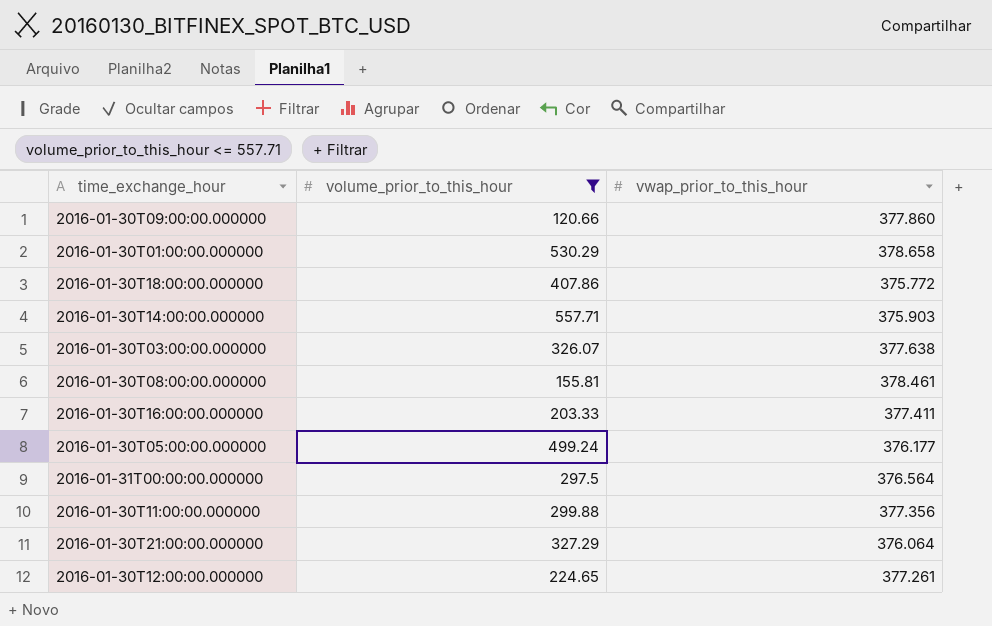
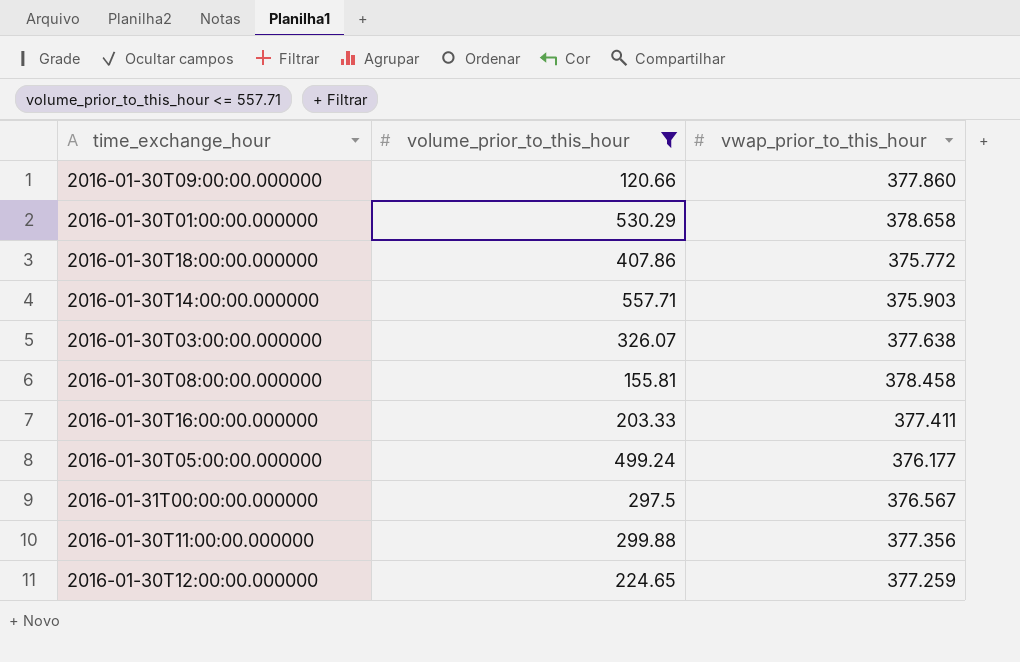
row 2016-01-30T21:00:00.000000: 327.29 | 376.064 -> none
2016-01-30T08:00:00.000000 | vwap_prior_to_this_hour: 378.461 -> 378.458
2016-01-31T00:00:00.000000 | vwap_prior_to_this_hour: 376.564 -> 376.567
2016-01-30T12:00:00.000000 | vwap_prior_to_this_hour: 377.261 -> 377.259

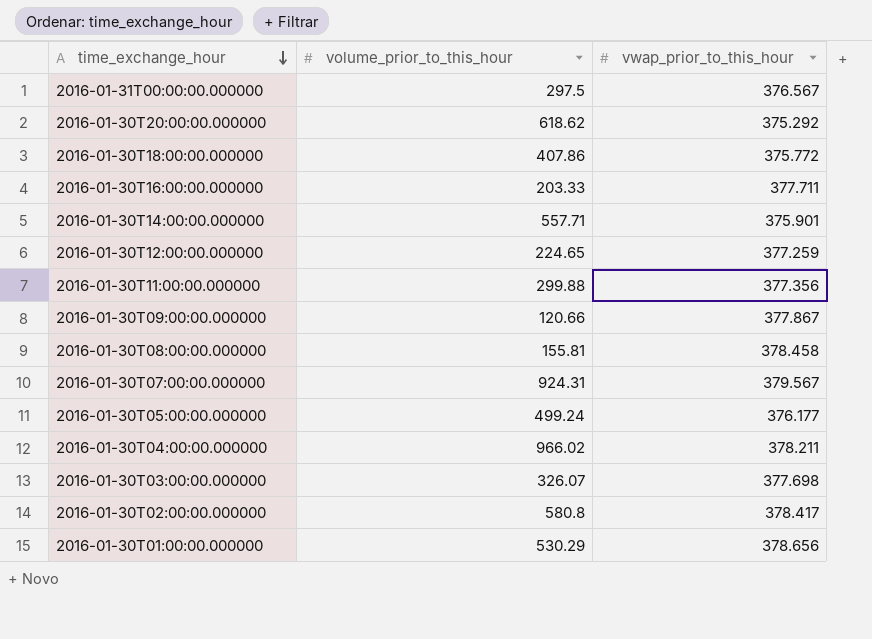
filter: volume_prior_to_this_hour <= 557.71 -> none
row order: none -> time_exchange_hour descending
2016-01-30T16:00:00.000000 | vwap_prior_to_this_hour: 377.411 -> 377.711
2016-01-30T14:00:00.000000 | vwap_prior_to_this_hour: 375.903 -> 375.901
2016-01-30T09:00:00.000000 | vwap_prior_to_this_hour: 377.860 -> 377.867
2016-01-30T03:00:00.000000 | vwap_prior_to_this_hour: 377.638 -> 377.698
2016-01-30T01:00:00.000000 | vwap_prior_to_this_hour: 378.658 -> 378.656

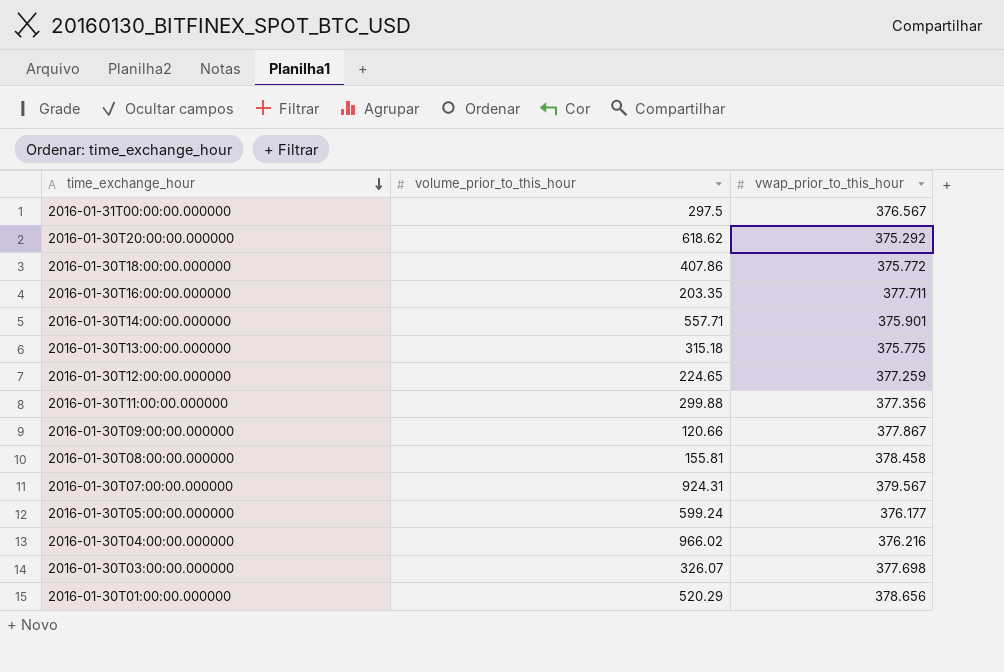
row 2016-01-30T02:00:00.000000: 580.8 | 378.417 -> none
2016-01-30T16:00:00.000000 | volume_prior_to_this_hour: 203.33 -> 203.35
row 2016-01-30T13:00:00.000000: none -> 315.18 | 375.775
2016-01-30T05:00:00.000000 | volume_prior_to_this_hour: 499.24 -> 599.24
2016-01-30T04:00:00.000000 | vwap_prior_to_this_hour: 378.211 -> 376.216
2016-01-30T01:00:00.000000 | volume_prior_to_this_hour: 530.29 -> 520.29

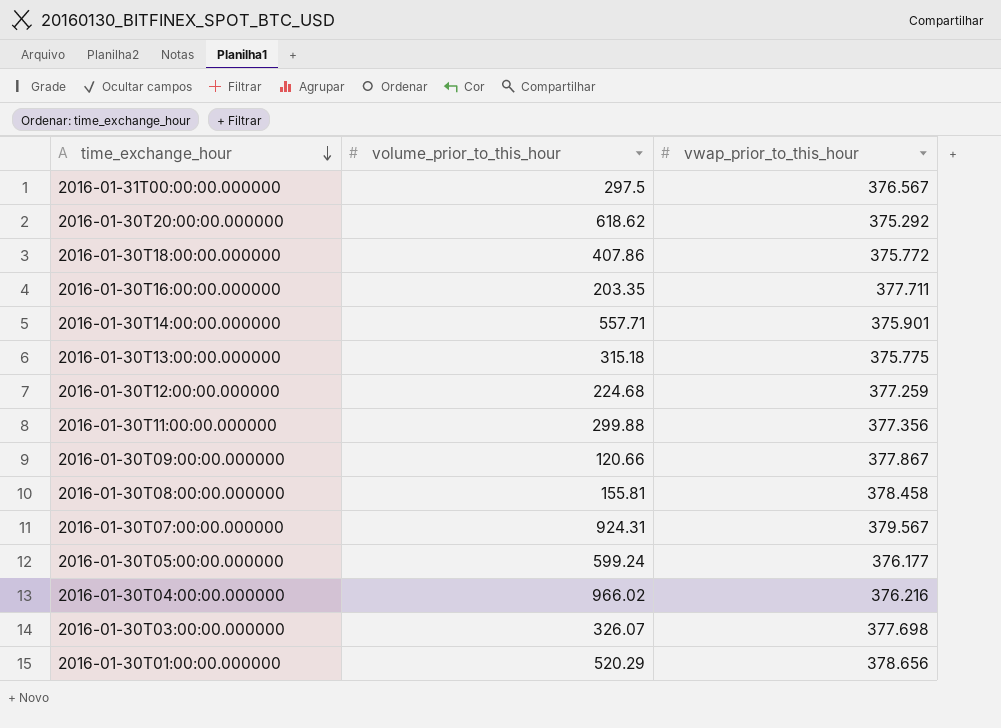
2016-01-30T12:00:00.000000 | volume_prior_to_this_hour: 224.65 -> 224.68

